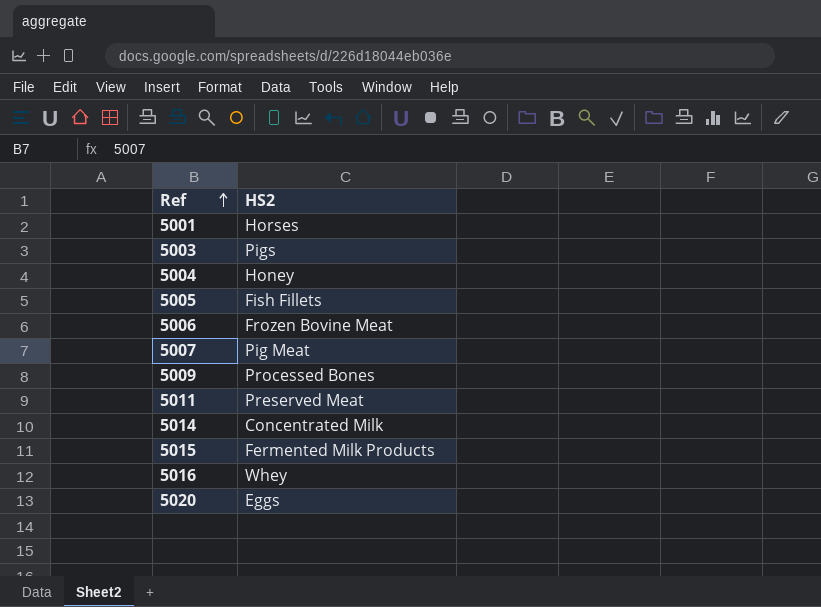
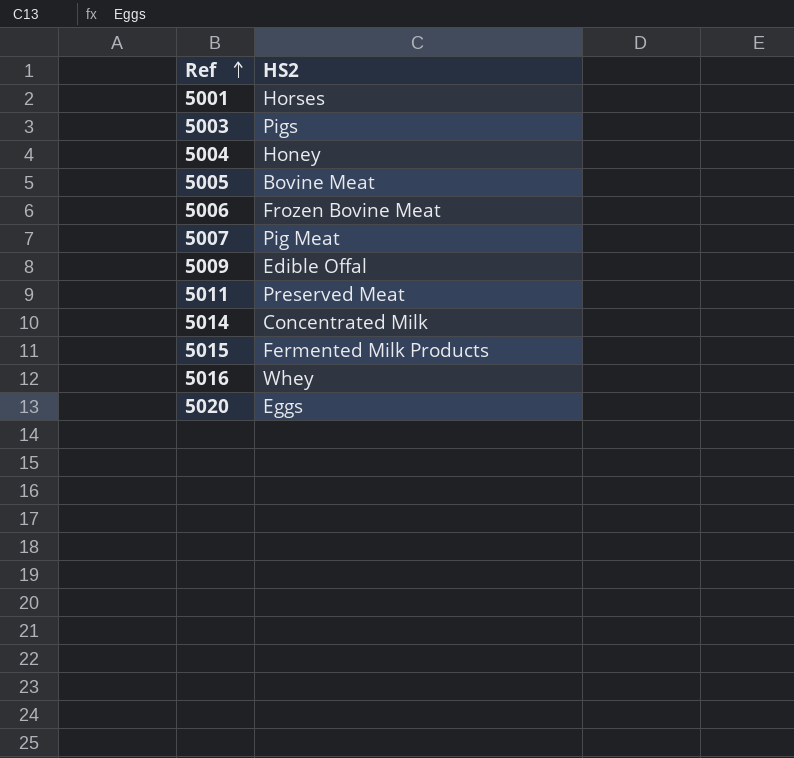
5005 | HS2: Fish Fillets -> Bovine Meat
5009 | HS2: Processed Bones -> Edible Offal

